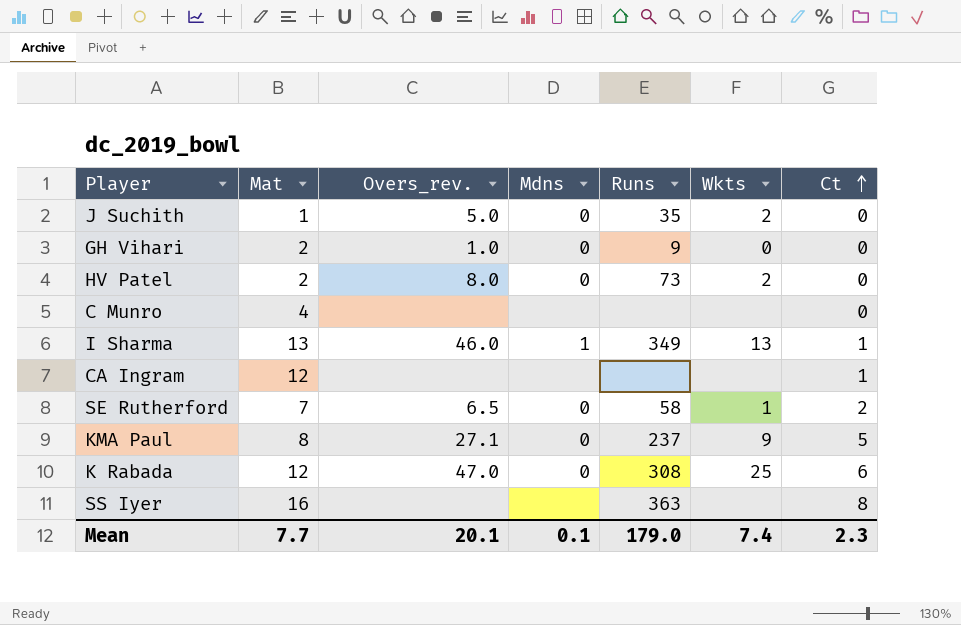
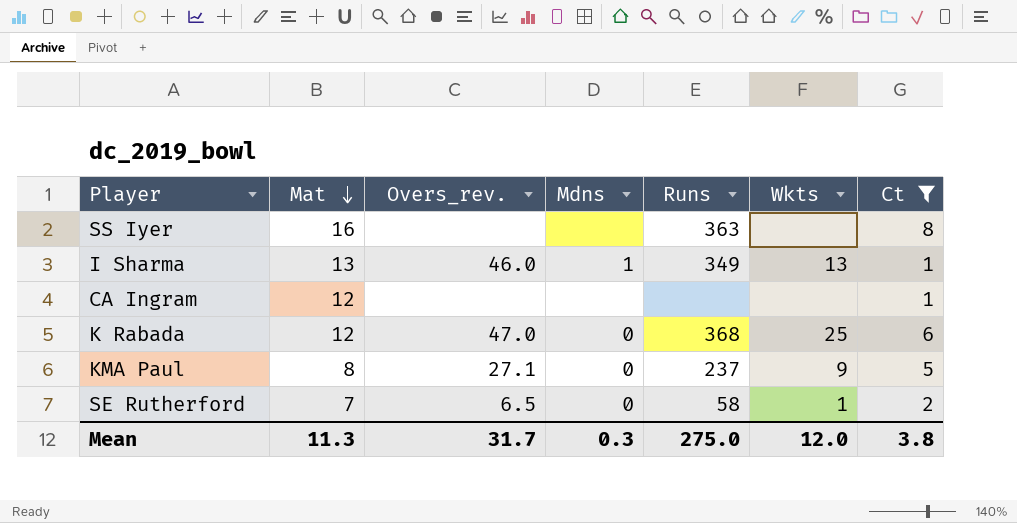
filter: none -> Ct != 0
row order: Ct ascending -> Mat descending
K Rabada | Runs: 308 -> 368
Mean | Mat: 7.7 -> 11.3
Mean | Overs_rev.: 20.1 -> 31.7
Mean | Mdns: 0.1 -> 0.3
Mean | Runs: 179.0 -> 275.0
Mean | Wkts: 7.4 -> 12.0
Mean | Ct: 2.3 -> 3.8

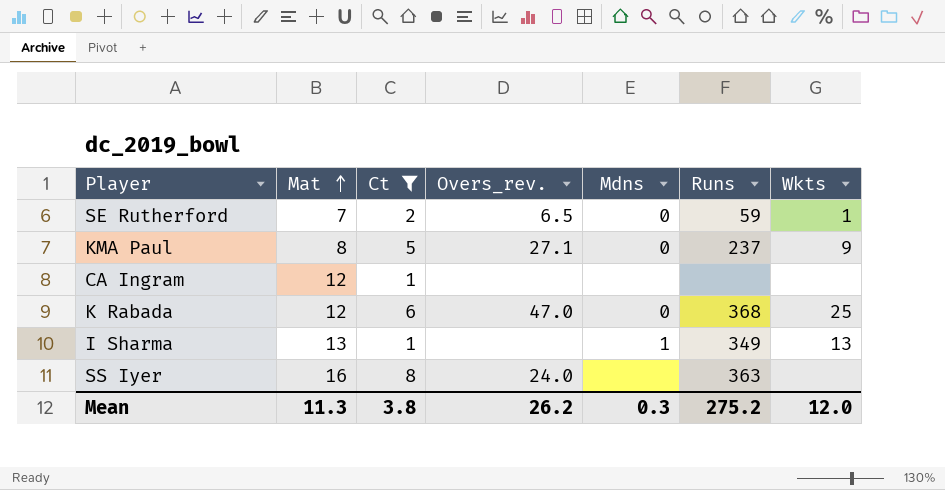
row order: Mat descending -> Mat ascending
column Ct | position: 7 -> 3
SE Rutherford | Runs: 58 -> 59
I Sharma | Overs_rev.: 46.0 -> none
SS Iyer | Overs_rev.: none -> 24.0
Mean | Overs_rev.: 31.7 -> 26.2
Mean | Runs: 275.0 -> 275.2

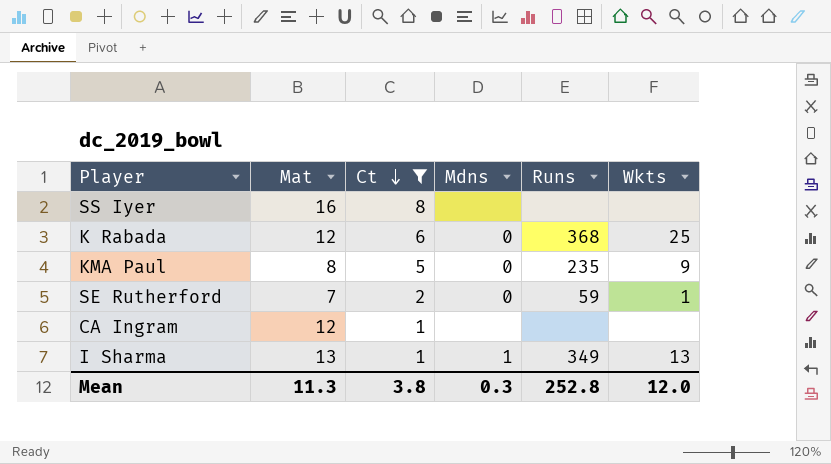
row order: Mat ascending -> Ct descending
column Overs_rev. | position: 4 -> none
SS Iyer | Runs: 363 -> none
KMA Paul | Runs: 237 -> 235
Mean | Runs: 275.2 -> 252.8

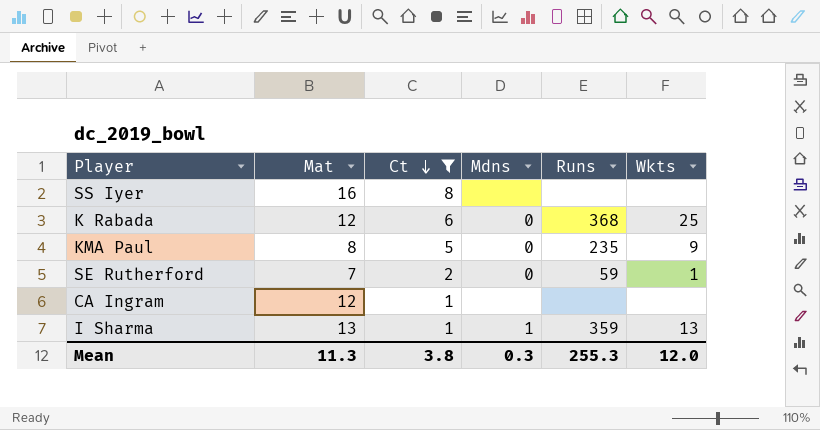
I Sharma | Runs: 349 -> 359
Mean | Runs: 252.8 -> 255.3

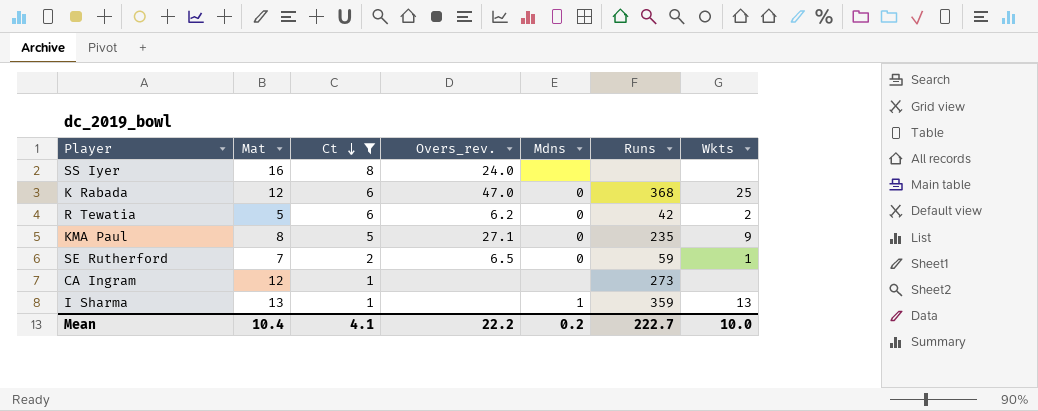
column Overs_rev. | position: none -> 4
row R Tewatia: none -> 5 | 6 | 6.2 | 0 | 42 | 2
CA Ingram | Runs: none -> 273
Mean | Mat: 11.3 -> 10.4
Mean | Ct: 3.8 -> 4.1
Mean | Mdns: 0.3 -> 0.2
Mean | Runs: 255.3 -> 222.7
Mean | Wkts: 12.0 -> 10.0

